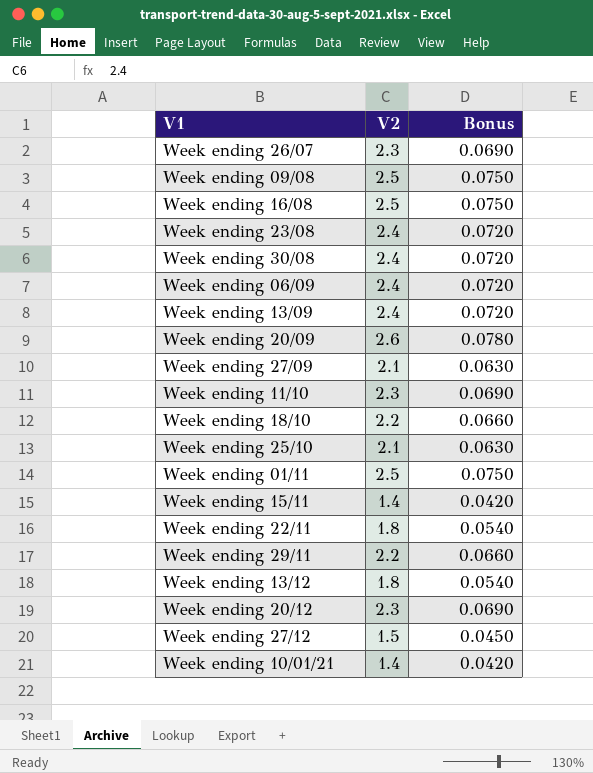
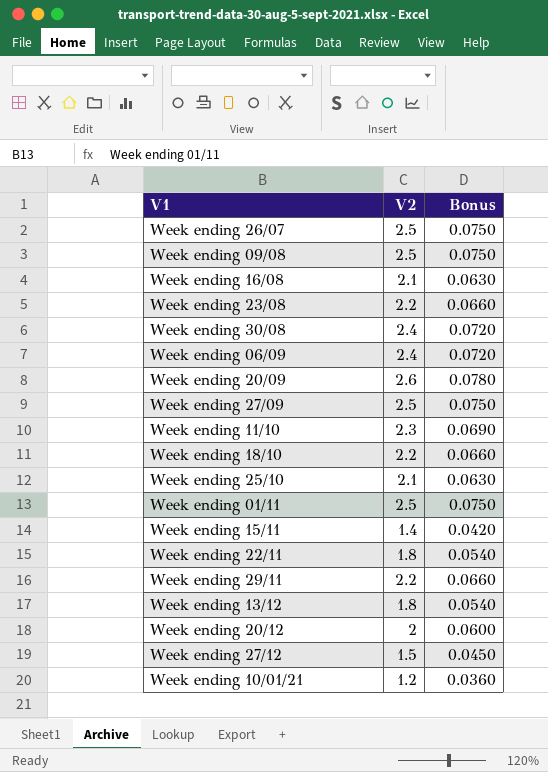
row Week ending 13/09: 2.4 | 0.0720 -> none
Week ending 26/07 | V2: 2.3 -> 2.5
Week ending 26/07 | Bonus: 0.0690 -> 0.0750
Week ending 16/08 | V2: 2.5 -> 2.1
Week ending 16/08 | Bonus: 0.0750 -> 0.0630
Week ending 23/08 | V2: 2.4 -> 2.2
Week ending 23/08 | Bonus: 0.0720 -> 0.0660
Week ending 27/09 | V2: 2.1 -> 2.5
Week ending 27/09 | Bonus: 0.0630 -> 0.0750
Week ending 20/12 | V2: 2.3 -> 2
Week ending 20/12 | Bonus: 0.0690 -> 0.0600
Week ending 10/01/21 | V2: 1.4 -> 1.2
Week ending 10/01/21 | Bonus: 0.0420 -> 0.0360

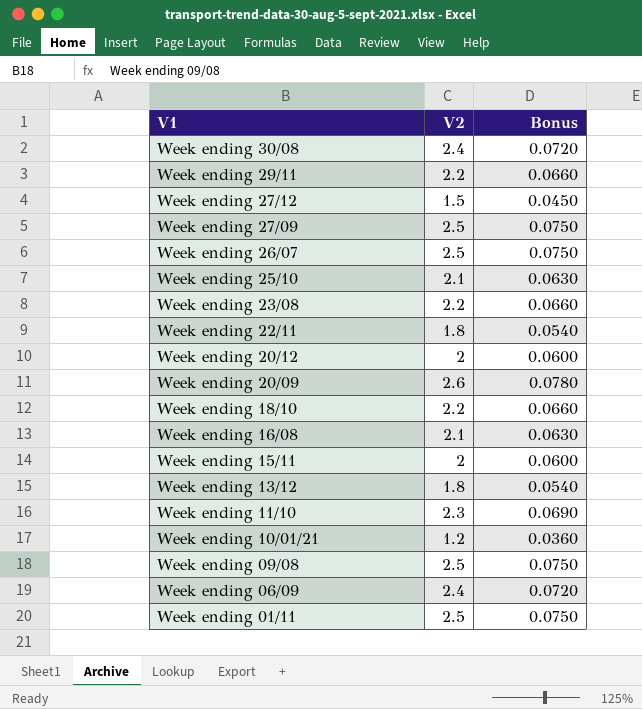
row order: none -> V1 descending
Week ending 15/11 | V2: 1.4 -> 2
Week ending 15/11 | Bonus: 0.0420 -> 0.0600

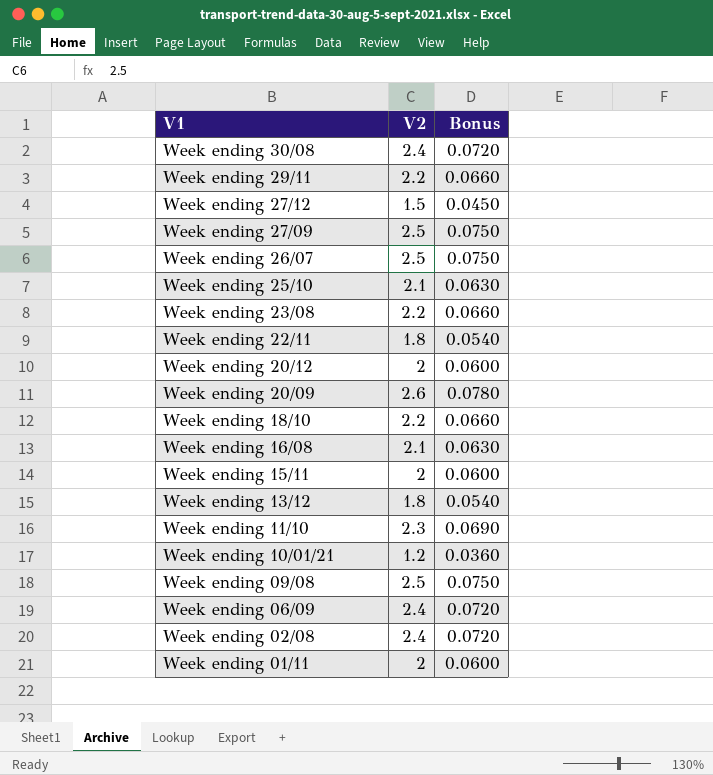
row Week ending 02/08: none -> 2.4 | 0.0720
Week ending 01/11 | V2: 2.5 -> 2
Week ending 01/11 | Bonus: 0.0750 -> 0.0600

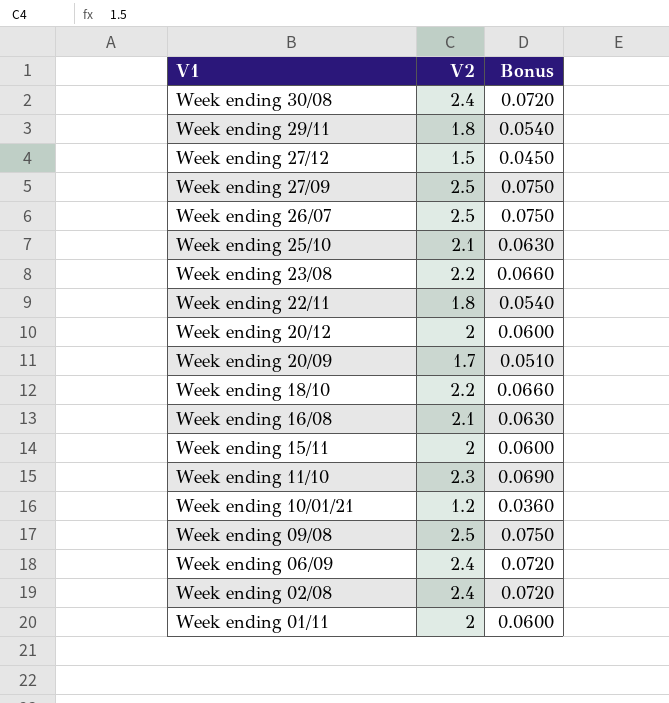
row Week ending 13/12: 1.8 | 0.0540 -> none
Week ending 29/11 | V2: 2.2 -> 1.8
Week ending 29/11 | Bonus: 0.0660 -> 0.0540
Week ending 20/09 | V2: 2.6 -> 1.7
Week ending 20/09 | Bonus: 0.0780 -> 0.0510

